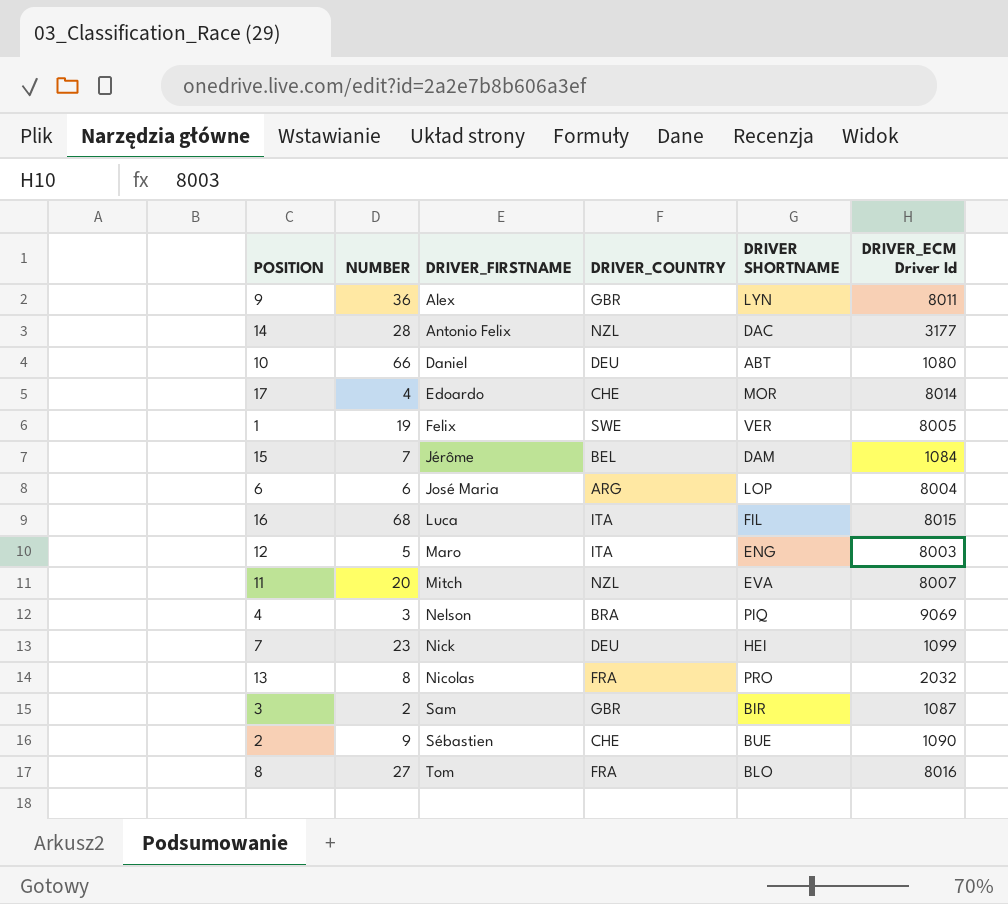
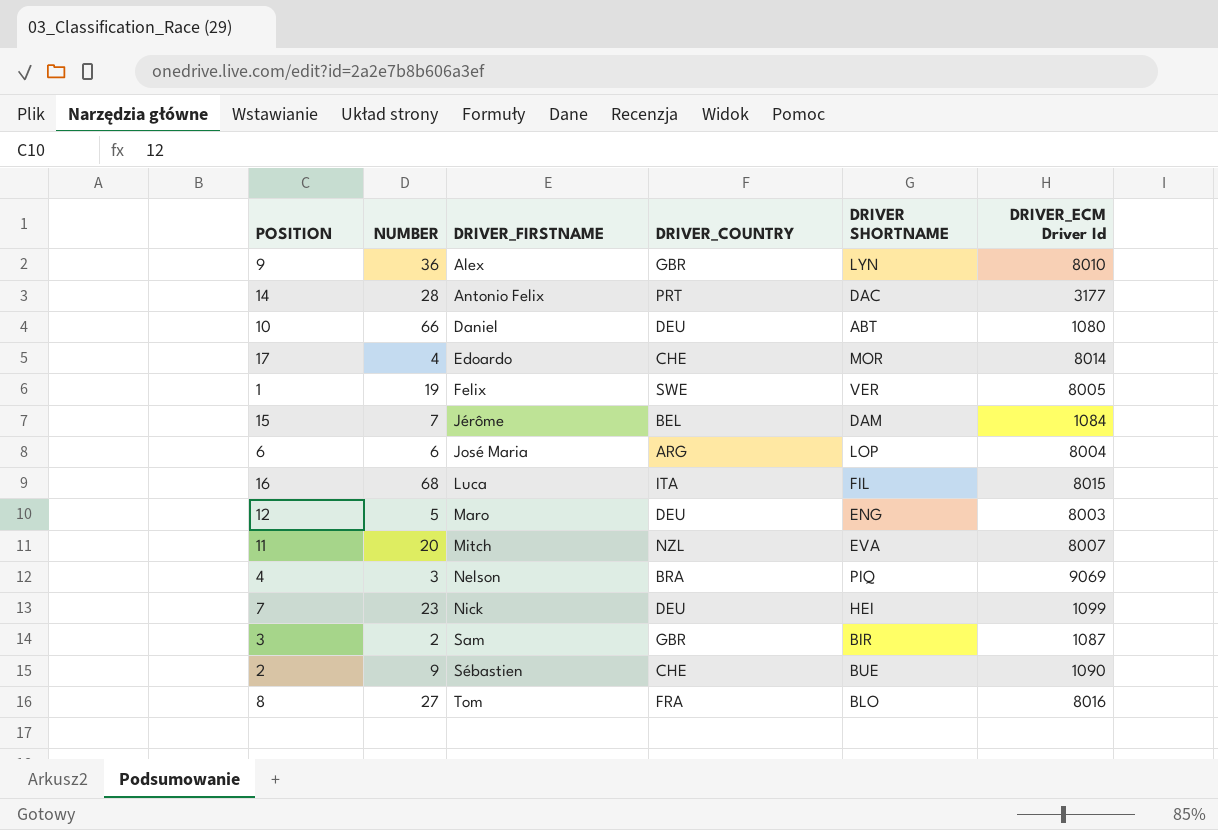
row 13: 8 | Nicolas | FRA | PRO | 2032 -> none
9 | DRIVER_ECM Driver Id: 8011 -> 8010
14 | DRIVER_COUNTRY: NZL -> PRT
12 | DRIVER_COUNTRY: ITA -> DEU

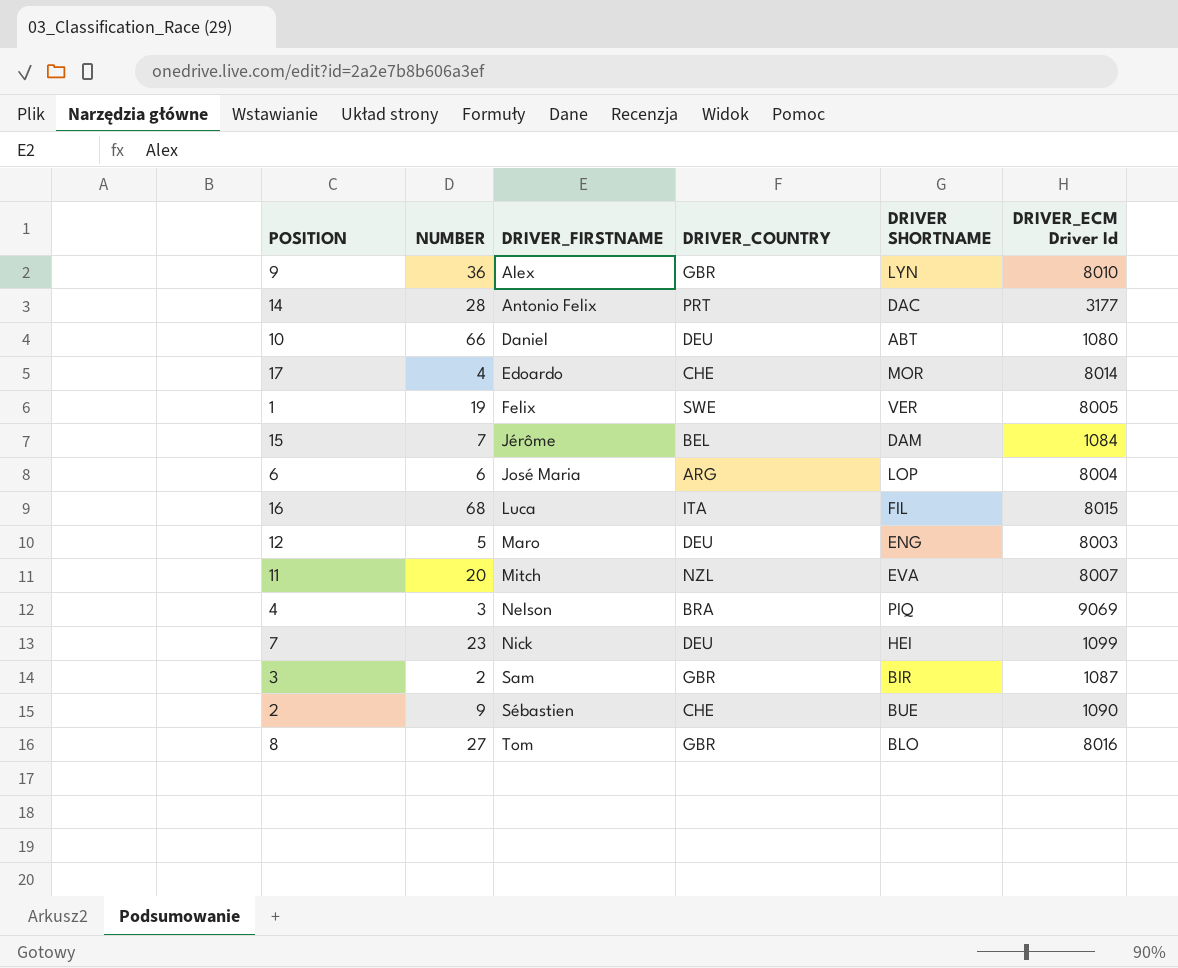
8 | DRIVER_COUNTRY: FRA -> GBR

